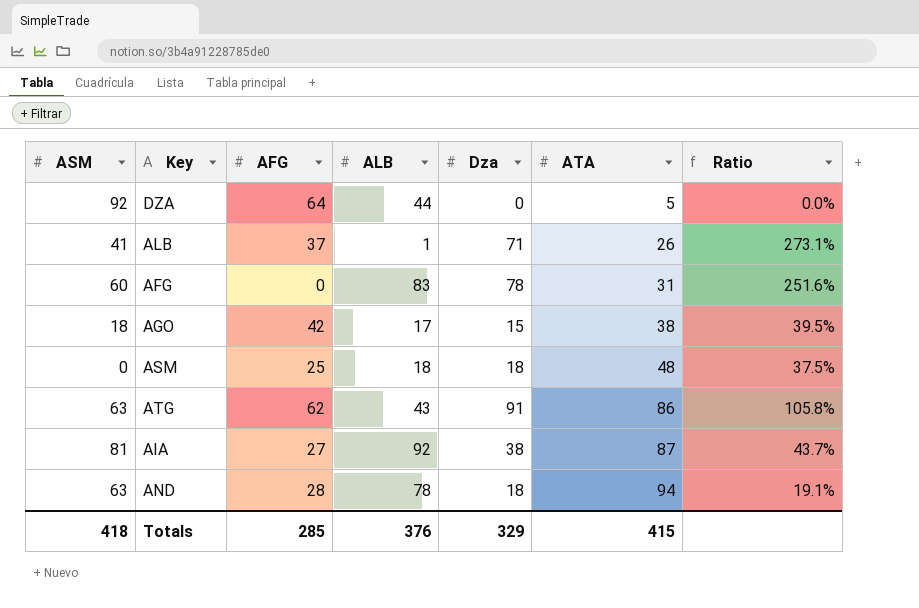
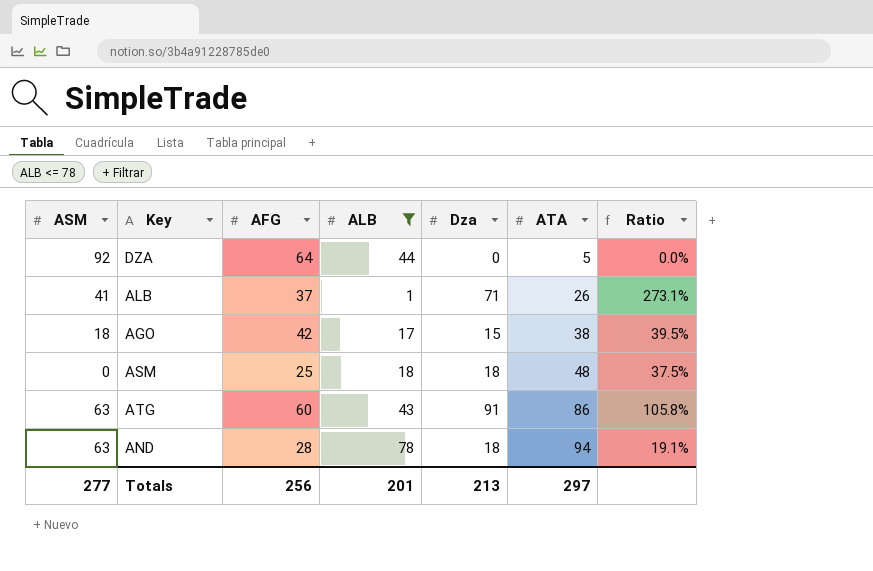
filter: none -> ALB <= 78
ATG | AFG: 62 -> 60
Totals | ASM: 418 -> 277
Totals | AFG: 285 -> 256
Totals | ALB: 376 -> 201
Totals | Dza: 329 -> 213
Totals | ATA: 415 -> 297

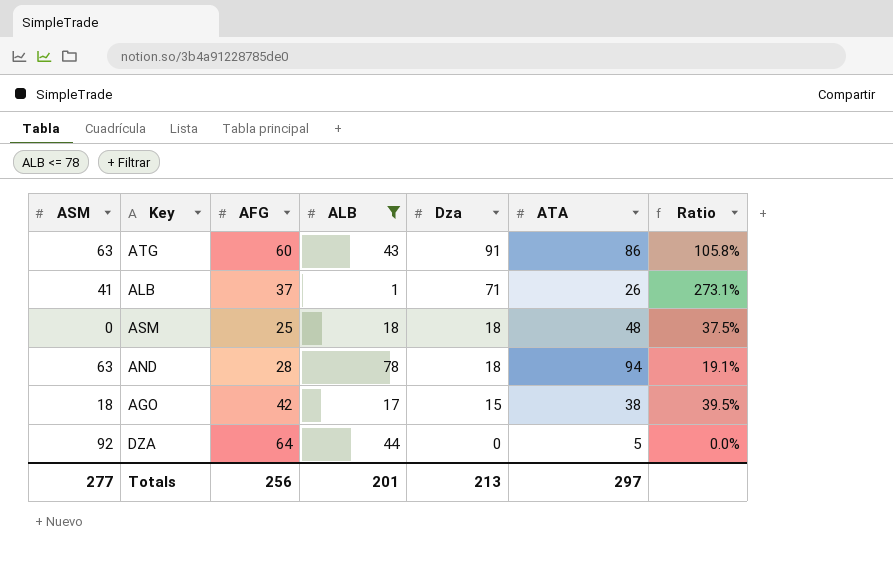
row order: ATA ascending -> Dza descending

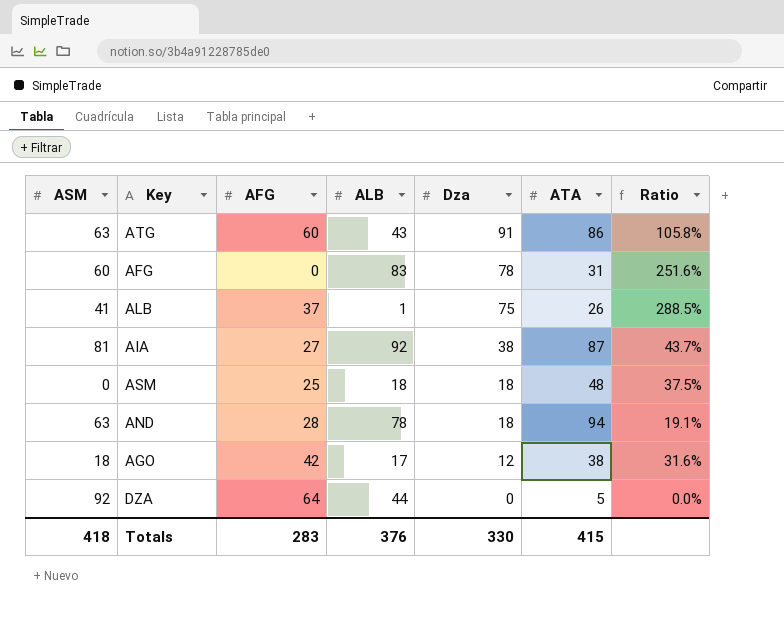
filter: ALB <= 78 -> none
ALB | Dza: 71 -> 75
ALB | Ratio: 273.1% -> 288.5%
AGO | Dza: 15 -> 12
AGO | Ratio: 39.5% -> 31.6%
Totals | ASM: 277 -> 418
Totals | AFG: 256 -> 283
Totals | ALB: 201 -> 376
Totals | Dza: 213 -> 330
Totals | ATA: 297 -> 415

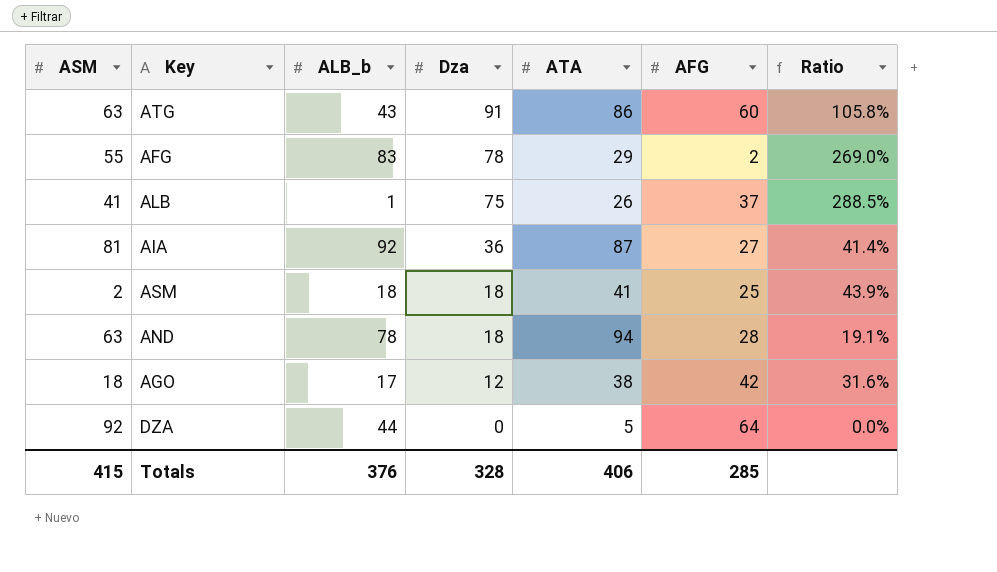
column name: ALB -> ALB_b
column AFG | position: 3 -> 6
AFG | ASM: 60 -> 55
AFG | ATA: 31 -> 29
AFG | AFG: 0 -> 2
AFG | Ratio: 251.6% -> 269.0%
AIA | Dza: 38 -> 36
AIA | Ratio: 43.7% -> 41.4%
ASM | ASM: 0 -> 2
ASM | ATA: 48 -> 41
ASM | Ratio: 37.5% -> 43.9%
Totals | ASM: 418 -> 415
Totals | Dza: 330 -> 328
Totals | ATA: 415 -> 406
Totals | AFG: 283 -> 285

